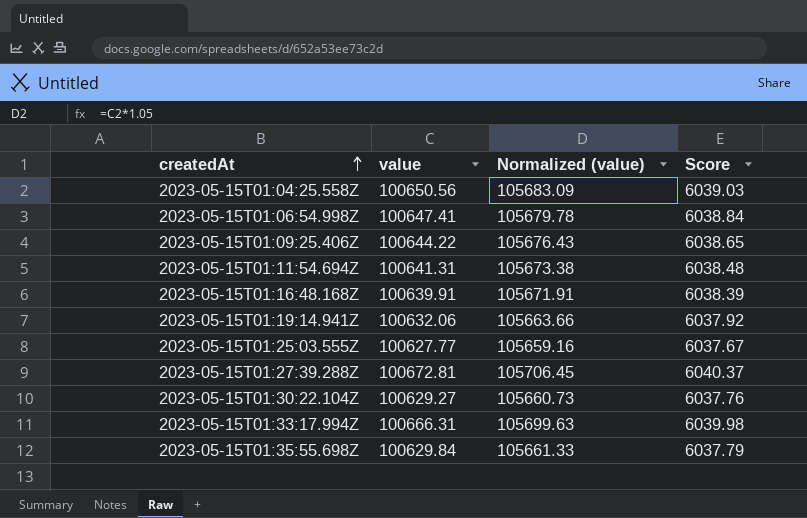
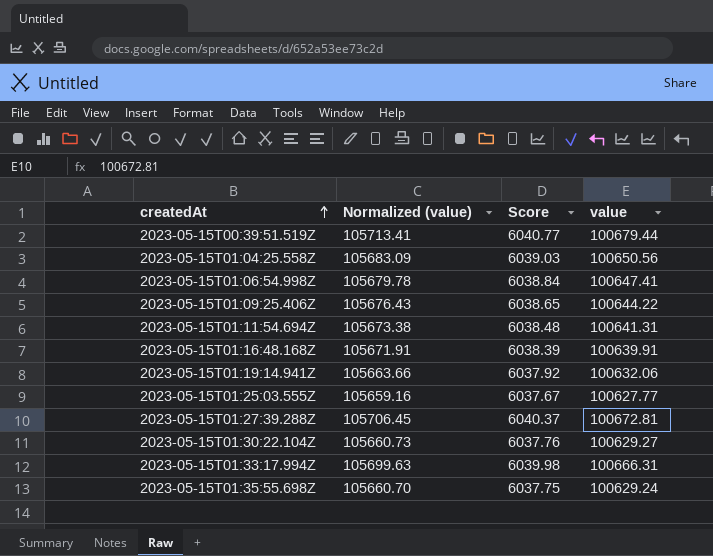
column value | position: 2 -> 4
row 2023-05-15T00:39:51.519Z: none -> 105713.41 | 6040.77 | 100679.44
2023-05-15T01:35:55.698Z | Normalized (value): 105661.33 -> 105660.70
2023-05-15T01:35:55.698Z | Score: 6037.79 -> 6037.75
2023-05-15T01:35:55.698Z | value: 100629.84 -> 100629.24

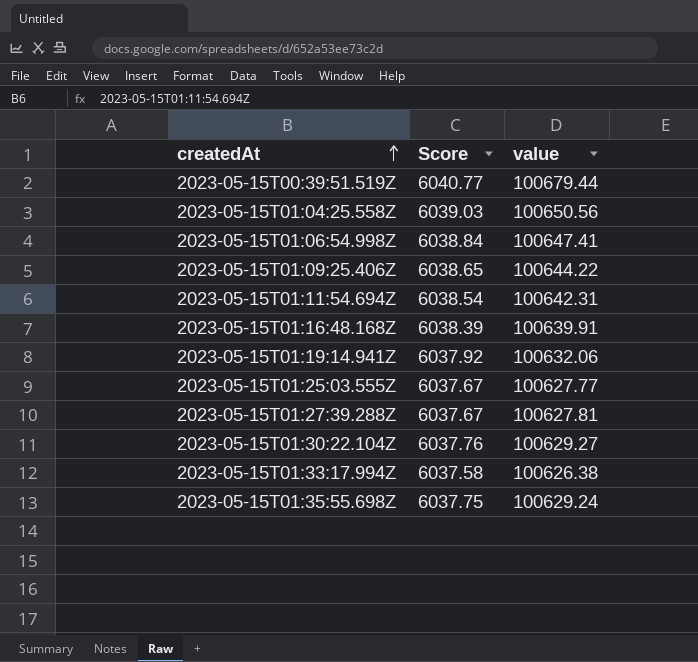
column Normalized (value) | formula: [value] * 1.05 -> none
2023-05-15T01:11:54.694Z | Score: 6038.48 -> 6038.54
2023-05-15T01:11:54.694Z | value: 100641.31 -> 100642.31
2023-05-15T01:27:39.288Z | Score: 6040.37 -> 6037.67
2023-05-15T01:27:39.288Z | value: 100672.81 -> 100627.81
2023-05-15T01:33:17.994Z | Score: 6039.98 -> 6037.58
2023-05-15T01:33:17.994Z | value: 100666.31 -> 100626.38

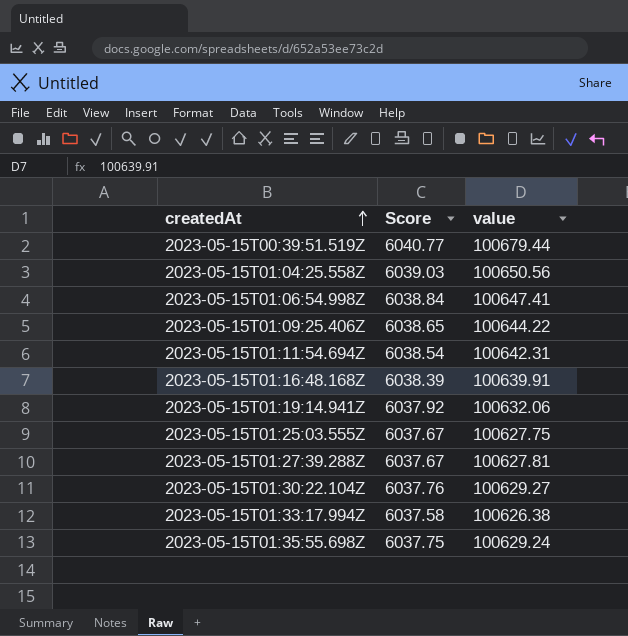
2023-05-15T01:25:03.555Z | value: 100627.77 -> 100627.75

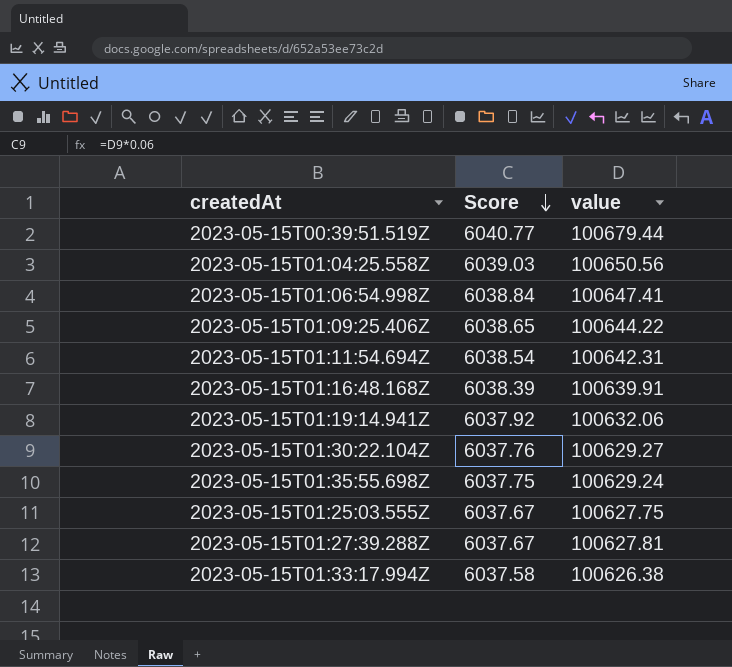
row order: createdAt ascending -> Score descending

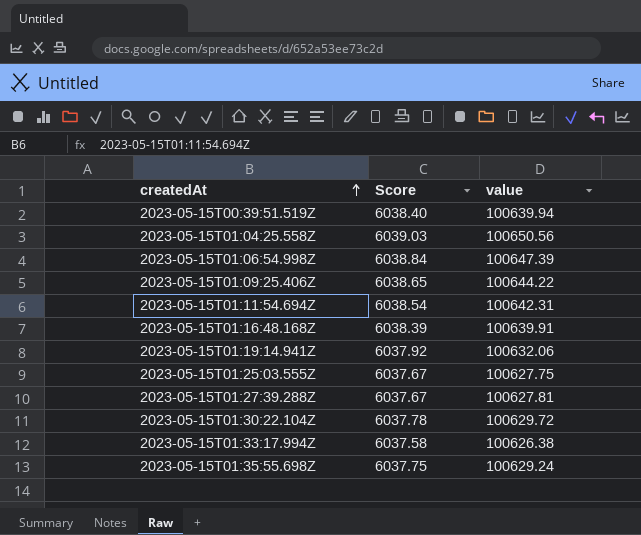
row order: Score descending -> createdAt ascending
2023-05-15T00:39:51.519Z | Score: 6040.77 -> 6038.40
2023-05-15T00:39:51.519Z | value: 100679.44 -> 100639.94
2023-05-15T01:06:54.998Z | value: 100647.41 -> 100647.39
2023-05-15T01:30:22.104Z | Score: 6037.76 -> 6037.78
2023-05-15T01:30:22.104Z | value: 100629.27 -> 100629.72

